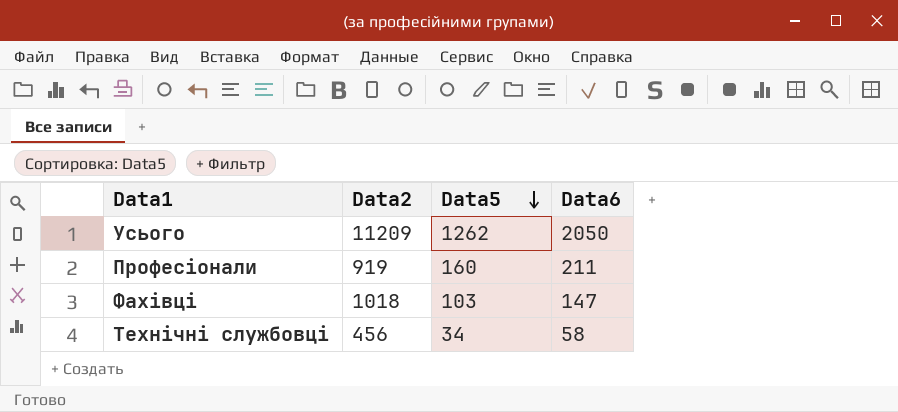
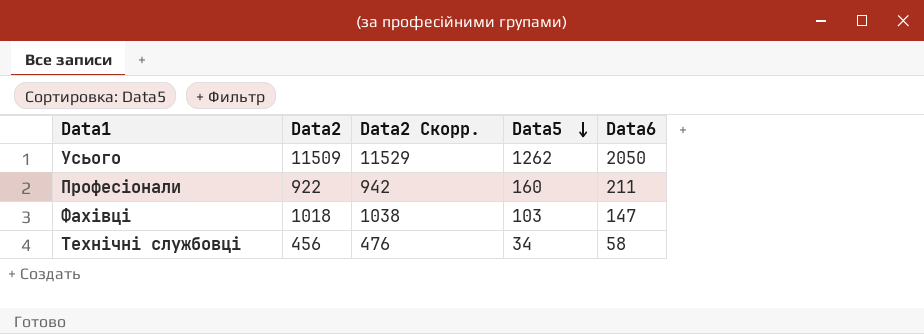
column Data2 Скорр. | formula: none -> [Data2] + 20
Усього | Data2: 11209 -> 11509
Професіонали | Data2: 919 -> 922

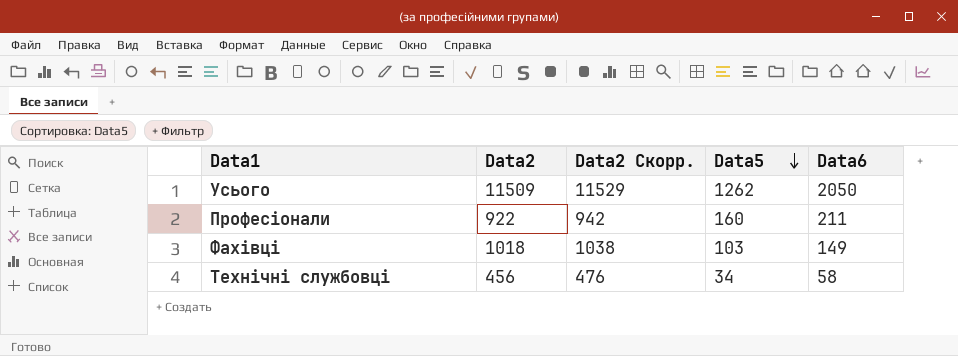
Фахівці | Data6: 147 -> 149

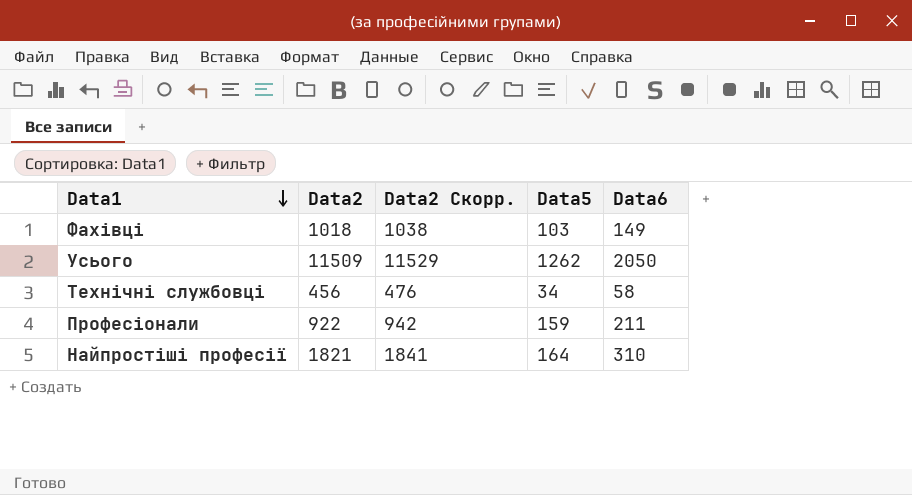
row order: Data5 descending -> Data1 descending
Професіонали | Data5: 160 -> 159
row Найпростіші професії: none -> 1821 | 1841 | 164 | 310

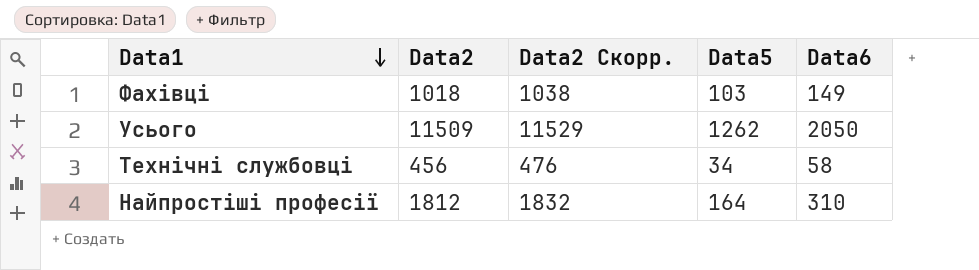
row Професіонали: 922 | 942 | 159 | 211 -> none
Найпростіші професії | Data2: 1821 -> 1812
Найпростіші професії | Data2 Скорр.: 1841 -> 1832

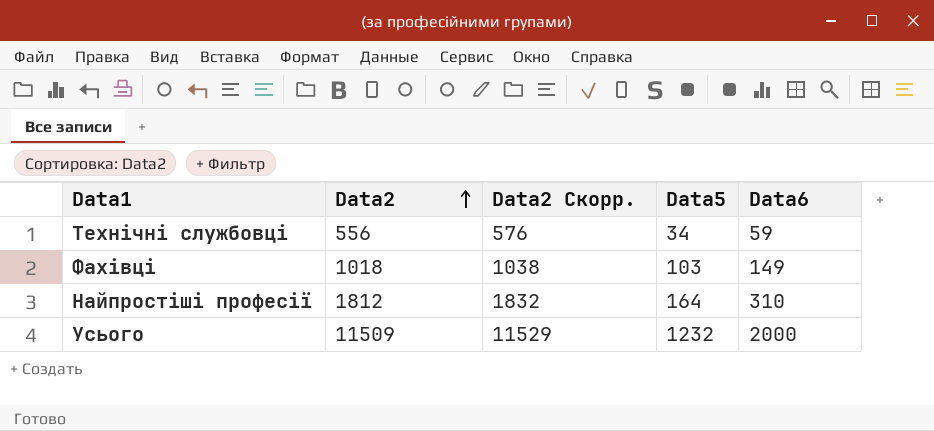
row order: Data1 descending -> Data2 ascending
Технічні службовці | Data2: 456 -> 556
Технічні службовці | Data2 Скорр.: 476 -> 576
Технічні службовці | Data6: 58 -> 59
Усього | Data5: 1262 -> 1232
Усього | Data6: 2050 -> 2000

